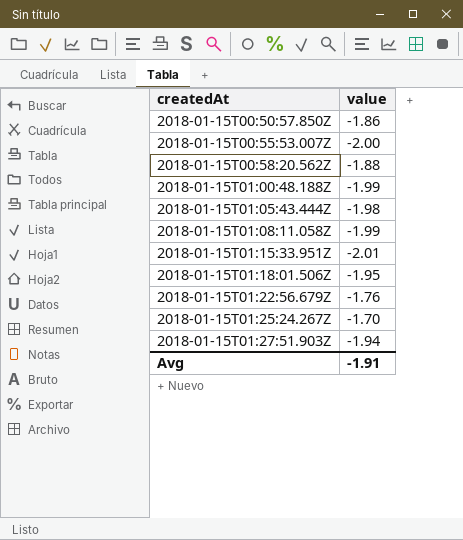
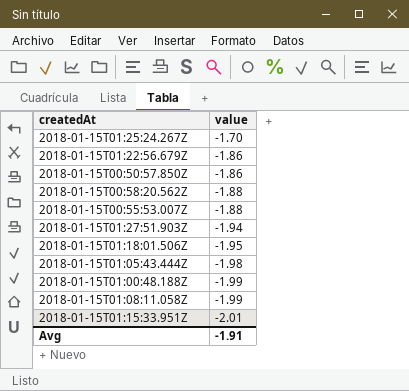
row order: createdAt ascending -> value descending
2018-01-15T01:22:56.679Z | value: -1.76 -> -1.86
2018-01-15T00:55:53.007Z | value: -2.00 -> -1.88

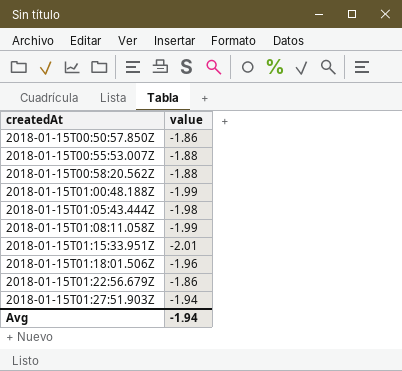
row order: value descending -> createdAt ascending
row 2018-01-15T01:25:24.267Z: -1.70 -> none
2018-01-15T01:18:01.506Z | value: -1.95 -> -1.96
Avg | value: -1.91 -> -1.94

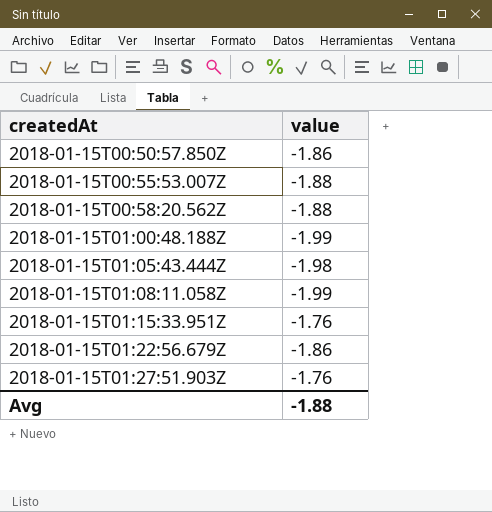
row 2018-01-15T01:18:01.506Z: -1.96 -> none
2018-01-15T01:15:33.951Z | value: -2.01 -> -1.76
2018-01-15T01:27:51.903Z | value: -1.94 -> -1.76
Avg | value: -1.94 -> -1.88

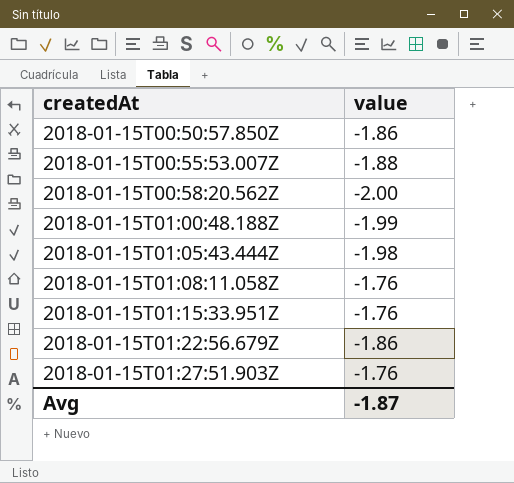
2018-01-15T00:58:20.562Z | value: -1.88 -> -2.00
2018-01-15T01:08:11.058Z | value: -1.99 -> -1.76
Avg | value: -1.88 -> -1.87

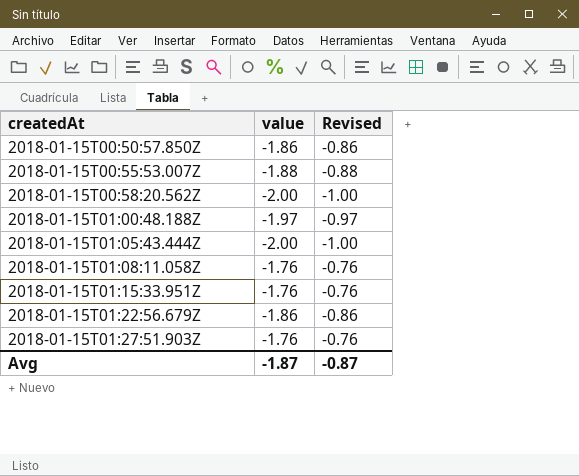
column Revised | formula: none -> [value] + 1
2018-01-15T01:00:48.188Z | value: -1.99 -> -1.97
2018-01-15T01:05:43.444Z | value: -1.98 -> -2.00

